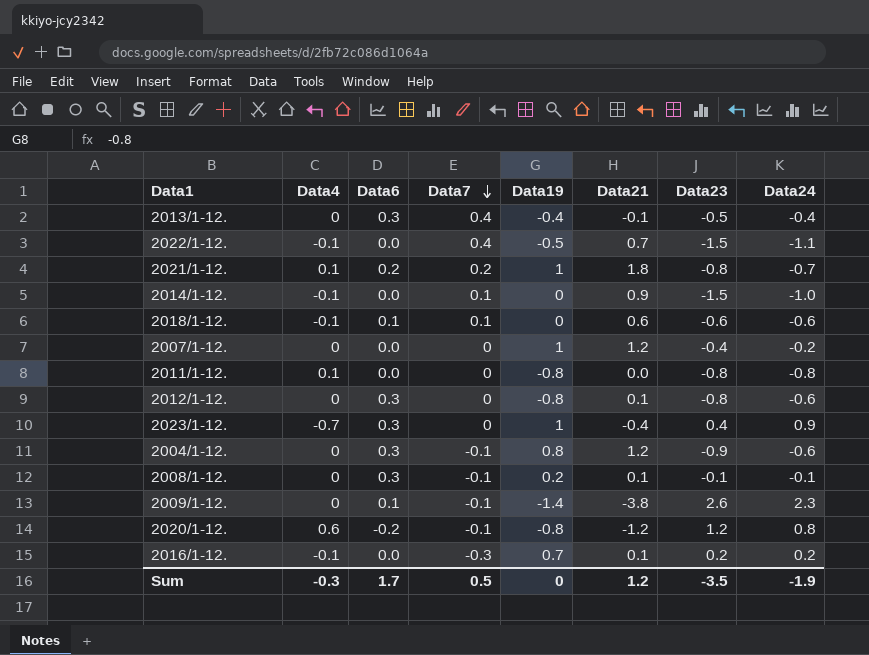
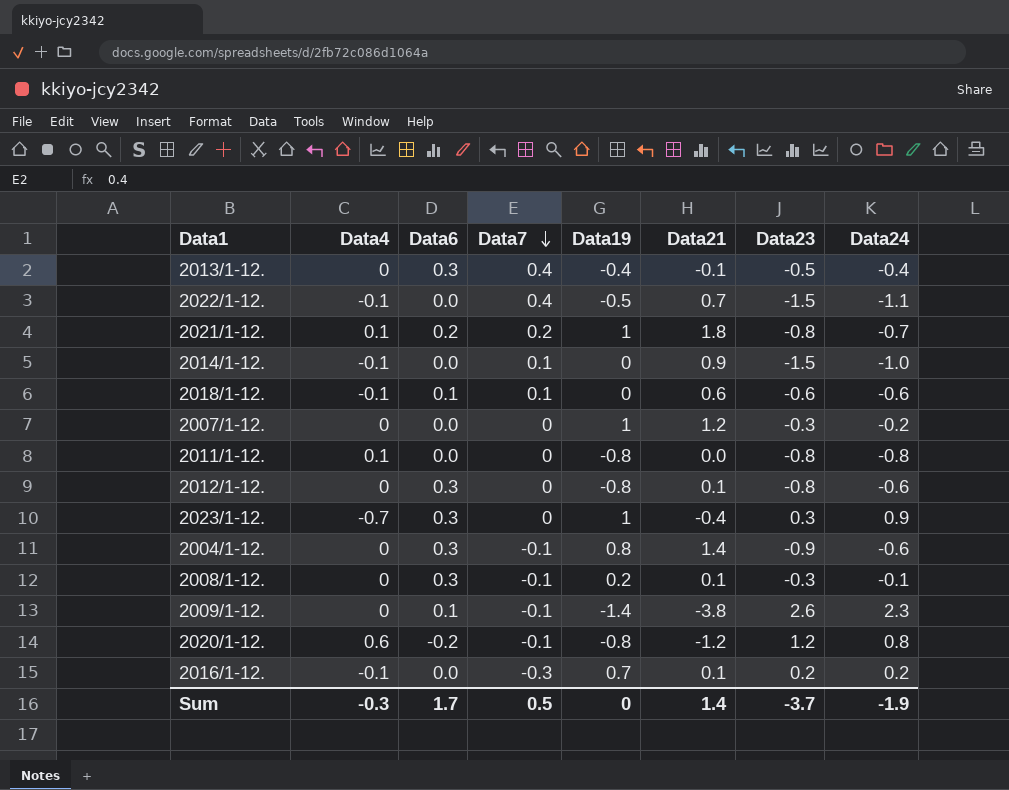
2007/1-12. | Data23: -0.4 -> -0.3
2023/1-12. | Data23: 0.4 -> 0.3
2004/1-12. | Data21: 1.2 -> 1.4
2008/1-12. | Data23: -0.1 -> -0.3
Sum | Data21: 1.2 -> 1.4
Sum | Data23: -3.5 -> -3.7

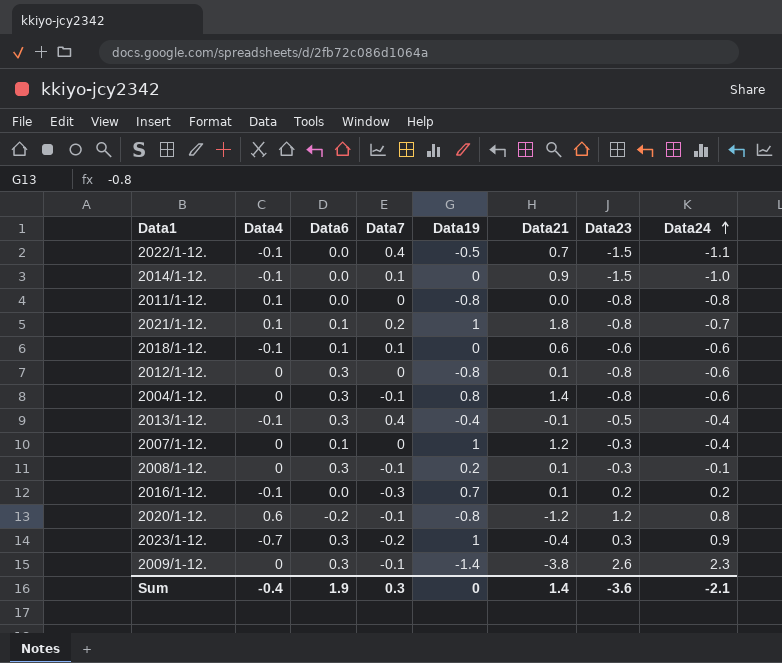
row order: Data7 descending -> Data24 ascending
2021/1-12. | Data6: 0.2 -> 0.1
2004/1-12. | Data23: -0.9 -> -0.8
2013/1-12. | Data4: 0 -> -0.1
2007/1-12. | Data6: 0.0 -> 0.1
2007/1-12. | Data24: -0.2 -> -0.4
2023/1-12. | Data7: 0 -> -0.2
2009/1-12. | Data6: 0.1 -> 0.3
Sum | Data4: -0.3 -> -0.4
Sum | Data6: 1.7 -> 1.9
Sum | Data7: 0.5 -> 0.3
Sum | Data23: -3.7 -> -3.6
Sum | Data24: -1.9 -> -2.1

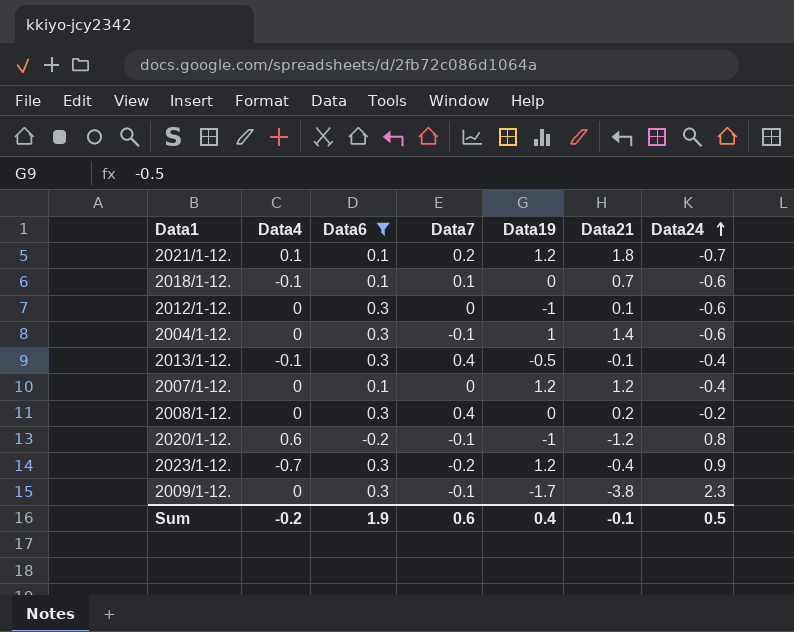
filter: none -> Data6 != 0.0
column Data23 | position: 7 -> none
2021/1-12. | Data19: 1 -> 1.2
2018/1-12. | Data21: 0.6 -> 0.7
2012/1-12. | Data19: -0.8 -> -1
2004/1-12. | Data19: 0.8 -> 1
2013/1-12. | Data19: -0.4 -> -0.5
2007/1-12. | Data19: 1 -> 1.2
2008/1-12. | Data7: -0.1 -> 0.4
2008/1-12. | Data19: 0.2 -> 0
2008/1-12. | Data21: 0.1 -> 0.2
2008/1-12. | Data24: -0.1 -> -0.2
2020/1-12. | Data19: -0.8 -> -1
2023/1-12. | Data19: 1 -> 1.2
2009/1-12. | Data19: -1.4 -> -1.7
Sum | Data4: -0.4 -> -0.2
Sum | Data7: 0.3 -> 0.6
Sum | Data19: 0 -> 0.4
Sum | Data21: 1.4 -> -0.1
Sum | Data24: -2.1 -> 0.5

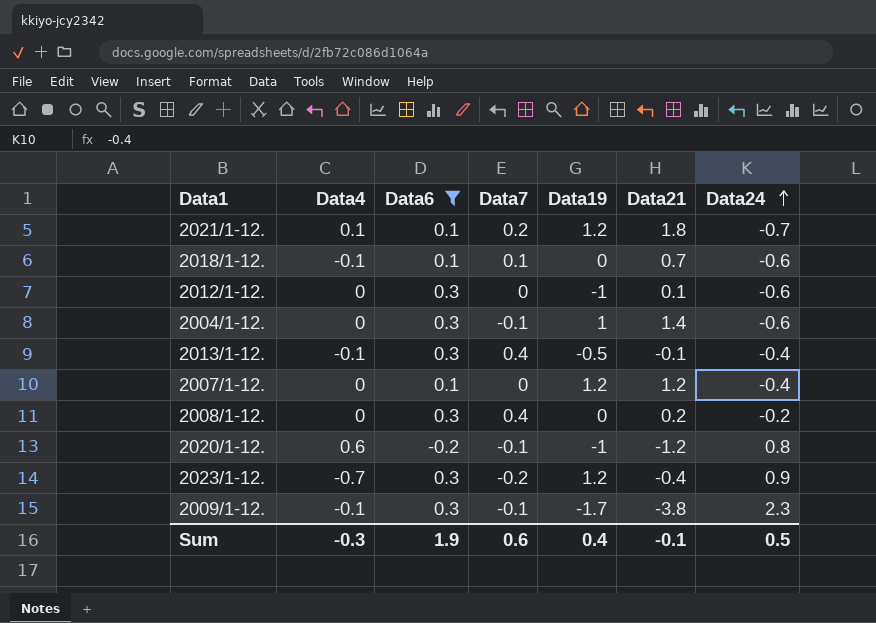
2009/1-12. | Data4: 0 -> -0.1
Sum | Data4: -0.2 -> -0.3

